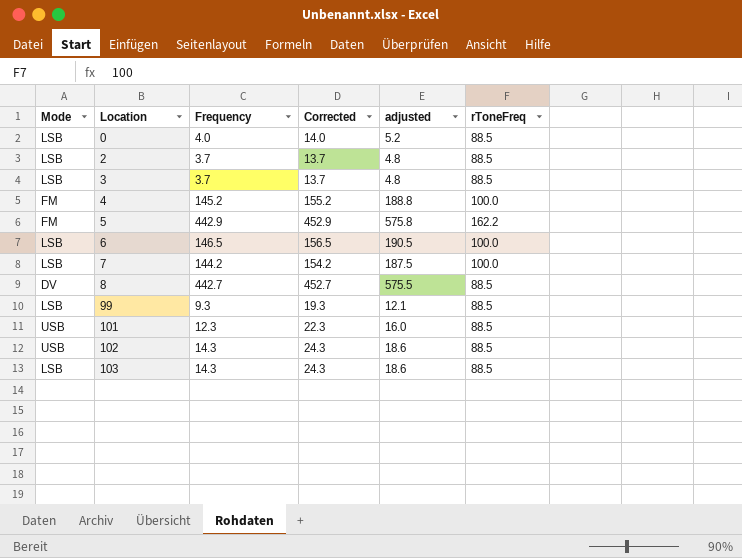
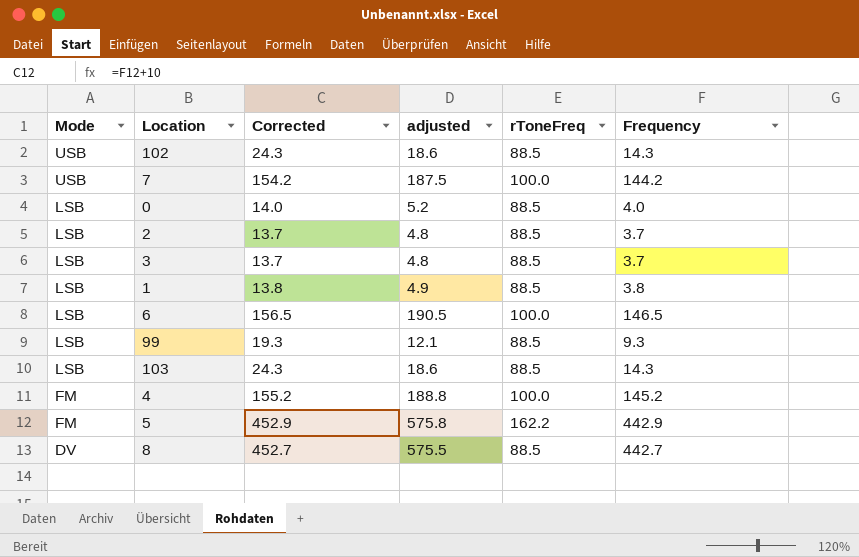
row order: Location ascending -> Mode descending
column Frequency | position: 3 -> 6
row 101: USB | 12.3 | 22.3 | 16.0 | 88.5 -> none
7 | Mode: LSB -> USB
row 1: none -> LSB | 13.8 | 4.9 | 88.5 | 3.8

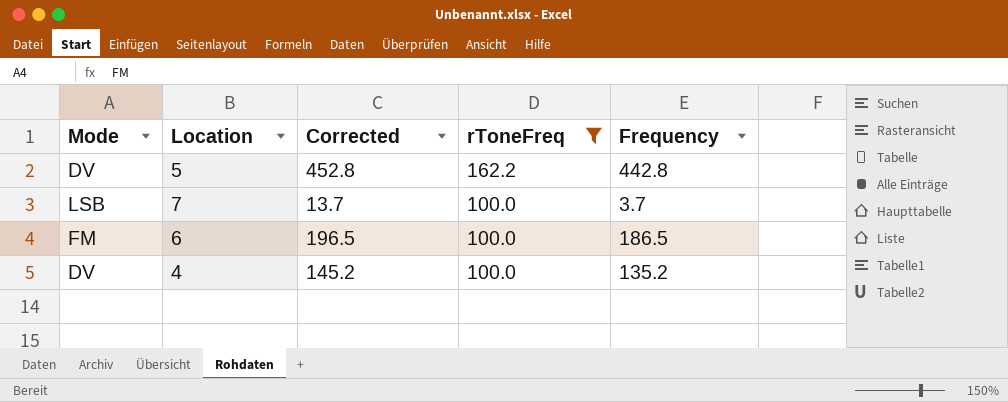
filter: none -> rToneFreq != 88.5
row order: Mode descending -> rToneFreq descending
column adjusted | formula: [Frequency] * 1.3 -> none
5 | Mode: FM -> DV
5 | Corrected: 452.9 -> 452.8
5 | Frequency: 442.9 -> 442.8
7 | Mode: USB -> LSB
7 | Corrected: 154.2 -> 13.7
7 | Frequency: 144.2 -> 3.7
6 | Mode: LSB -> FM
6 | Corrected: 156.5 -> 196.5
6 | Frequency: 146.5 -> 186.5
4 | Mode: FM -> DV
4 | Corrected: 155.2 -> 145.2
4 | Frequency: 145.2 -> 135.2

